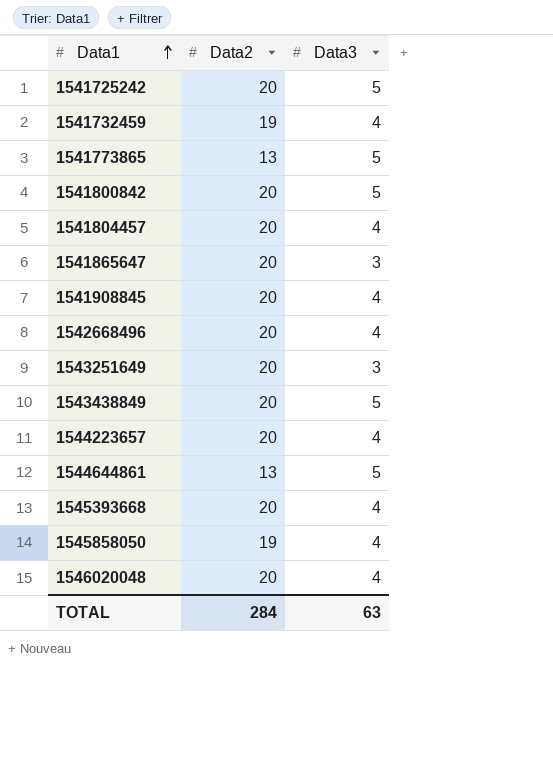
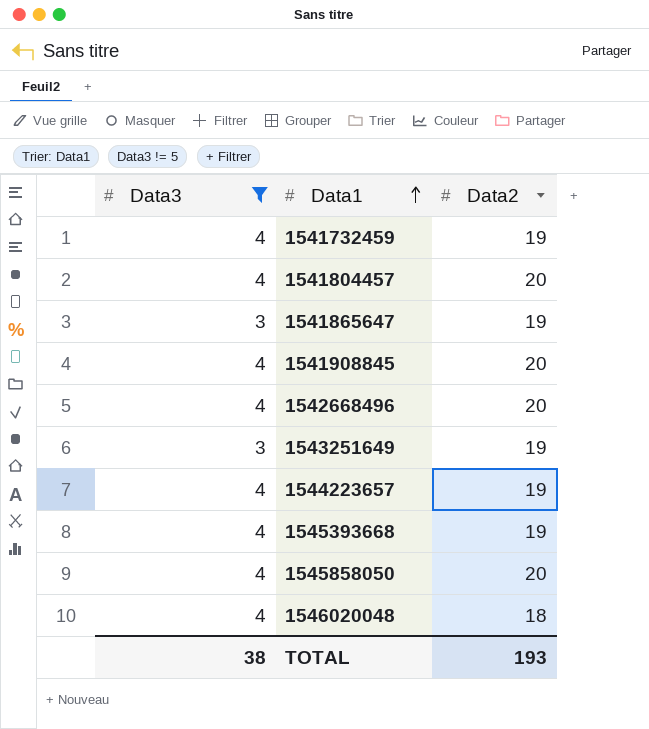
filter: none -> Data3 != 5
column Data3 | position: 3 -> 1
1541865647 | Data2: 20 -> 19
1543251649 | Data2: 20 -> 19
1544223657 | Data2: 20 -> 19
1545393668 | Data2: 20 -> 19
1545858050 | Data2: 19 -> 20
1546020048 | Data2: 20 -> 18
TOTAL | Data3: 63 -> 38
TOTAL | Data2: 284 -> 193

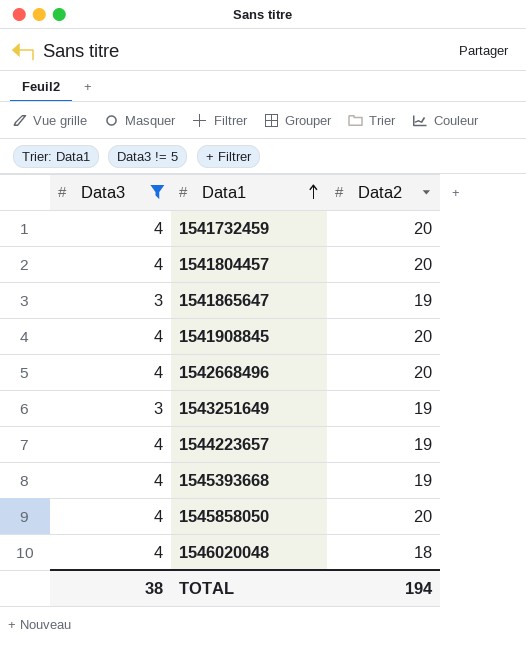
1541732459 | Data2: 19 -> 20
TOTAL | Data2: 193 -> 194

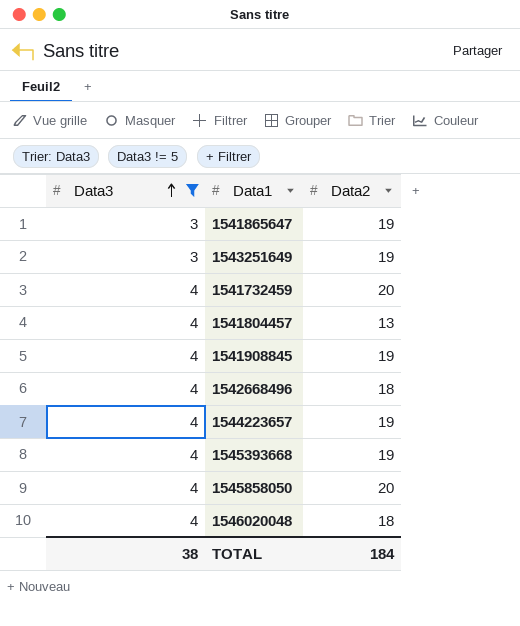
row order: Data1 ascending -> Data3 ascending
1541804457 | Data2: 20 -> 13
1541908845 | Data2: 20 -> 19
1542668496 | Data2: 20 -> 18
TOTAL | Data2: 194 -> 184

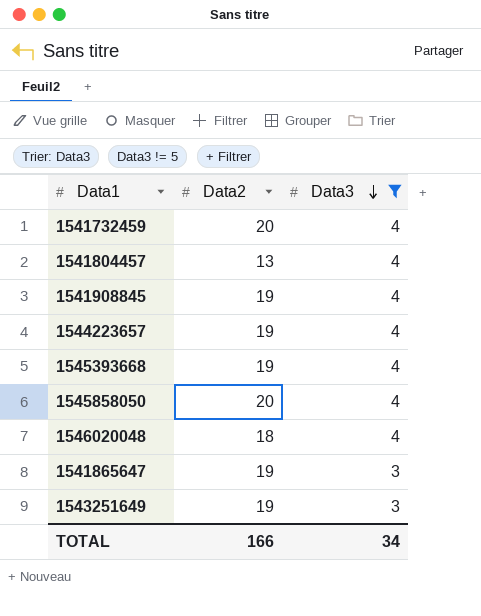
row order: Data3 ascending -> Data3 descending
column Data3 | position: 1 -> 3
row 1542668496: 4 | 18 -> none
TOTAL | Data2: 184 -> 166
TOTAL | Data3: 38 -> 34

